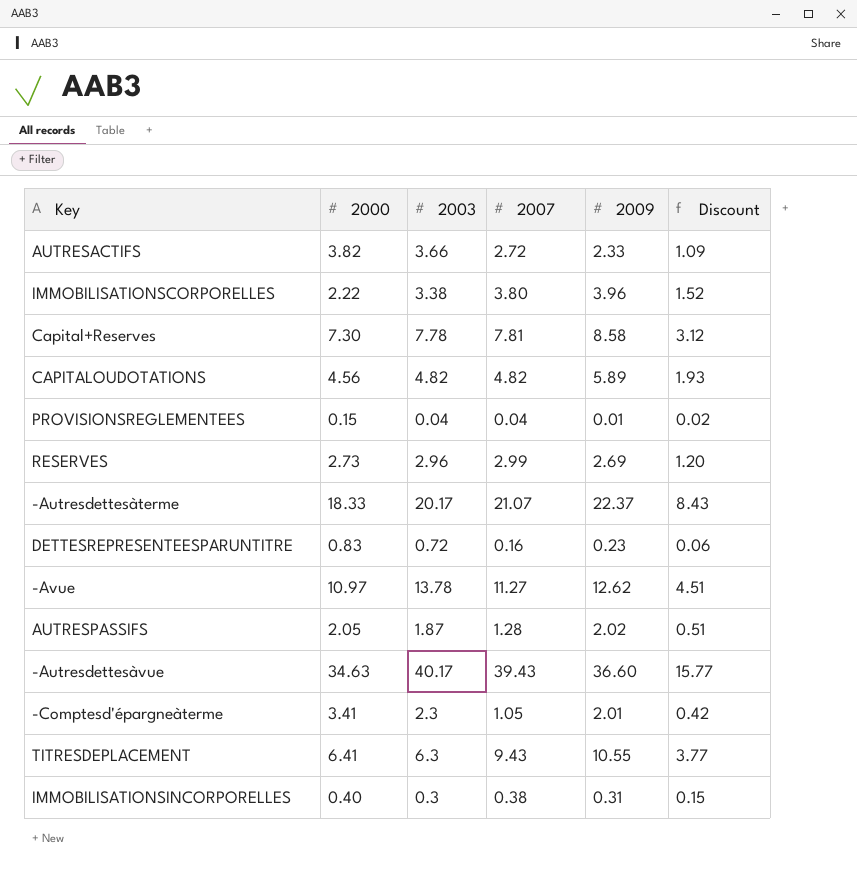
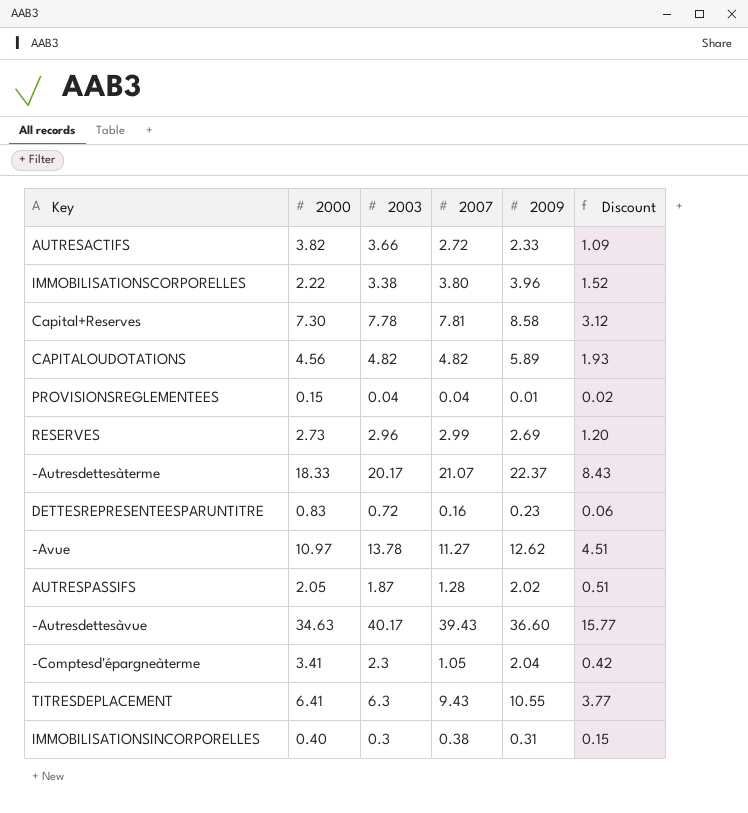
-Comptesd'épargneàterme | 2009: 2.01 -> 2.04

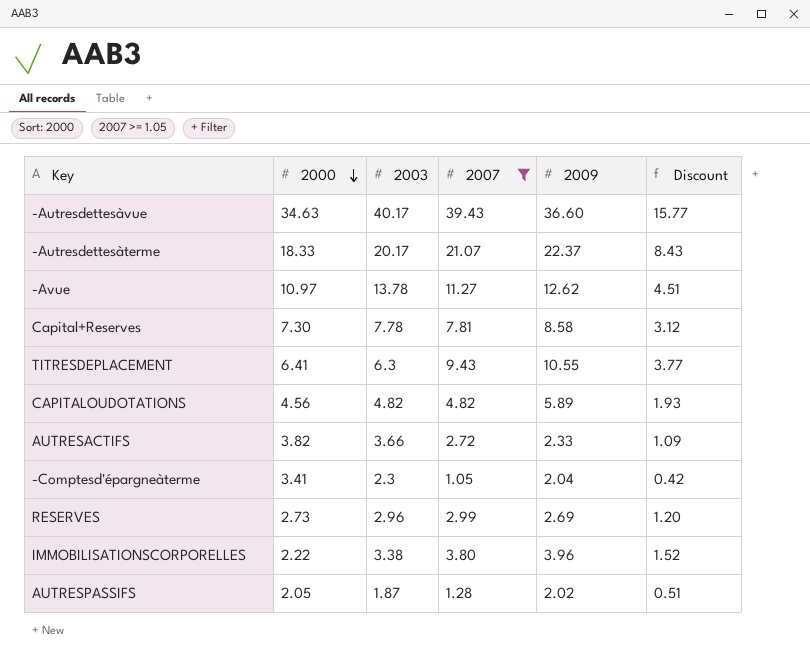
filter: none -> 2007 >= 1.05
row order: none -> 2000 descending

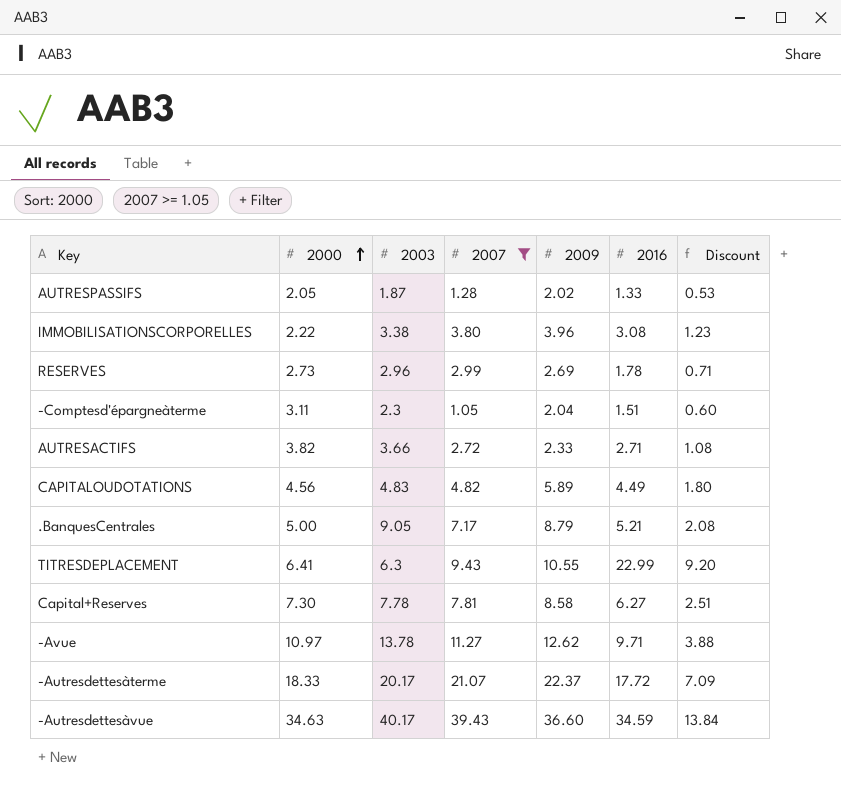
row order: 2000 descending -> 2000 ascending
column 2016 | position: none -> 6
column Discount | formula: [2007] * 0.4 -> [2016] * 0.4
-Comptesd'épargneàterme | 2000: 3.41 -> 3.11
CAPITALOUDOTATIONS | 2003: 4.82 -> 4.83
row .BanquesCentrales: none -> 5.00 | 9.05 | 7.17 | 8.79 | 5.21 | 2.08

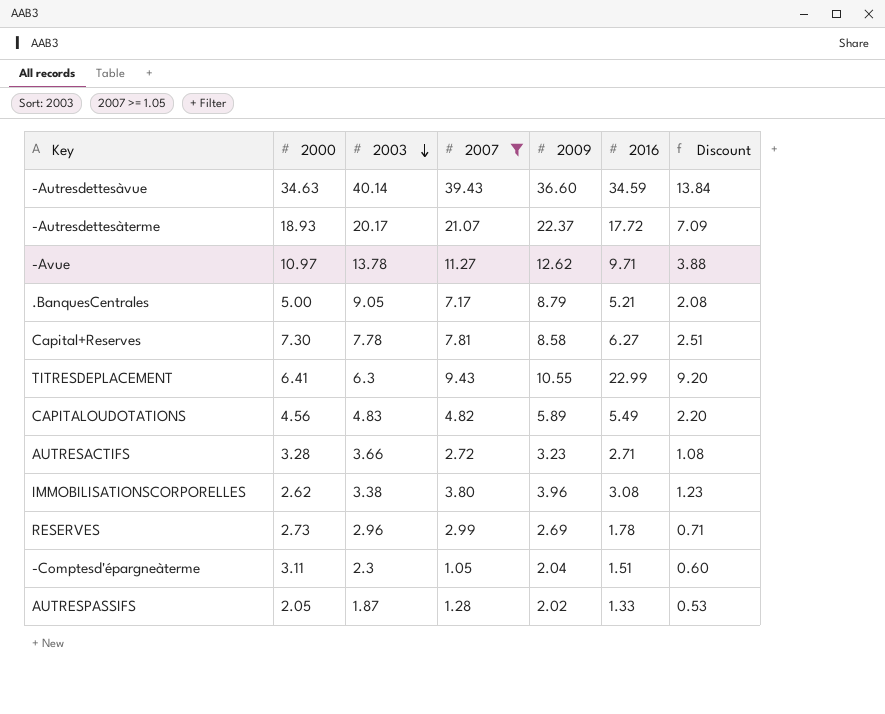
row order: 2000 ascending -> 2003 descending
-Autresdettesàvue | 2003: 40.17 -> 40.14
-Autresdettesàterme | 2000: 18.33 -> 18.93
CAPITALOUDOTATIONS | 2016: 4.49 -> 5.49
CAPITALOUDOTATIONS | Discount: 1.80 -> 2.20
AUTRESACTIFS | 2000: 3.82 -> 3.28
AUTRESACTIFS | 2009: 2.33 -> 3.23
IMMOBILISATIONSCORPORELLES | 2000: 2.22 -> 2.62

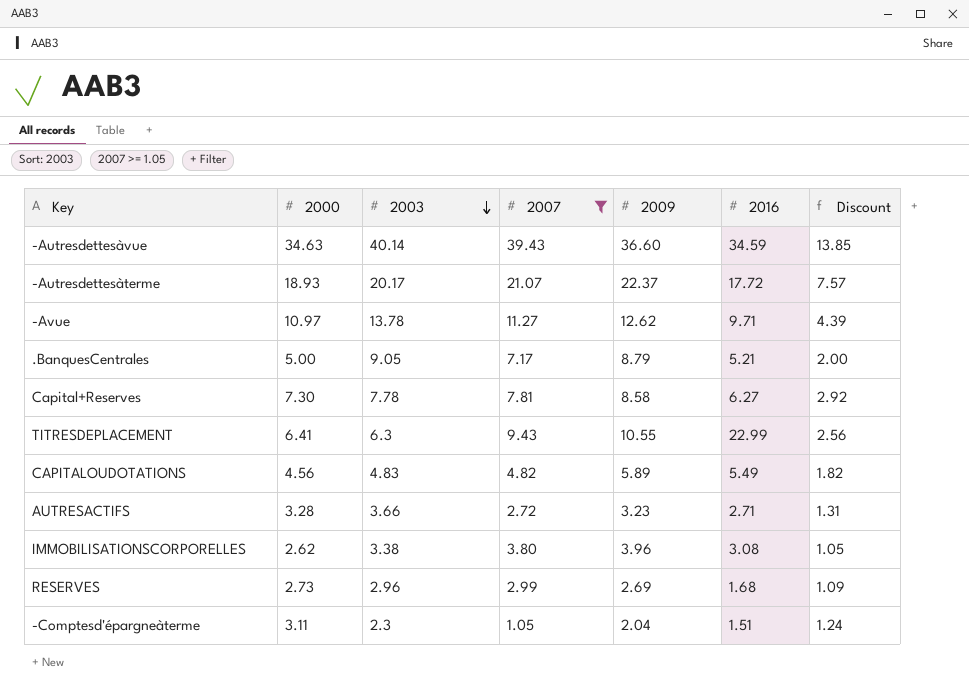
column Discount | formula: [2016] * 0.4 -> [2000] * 0.4
row AUTRESPASSIFS: 2.05 | 1.87 | 1.28 | 2.02 | 1.33 | 0.53 -> none
RESERVES | 2016: 1.78 -> 1.68

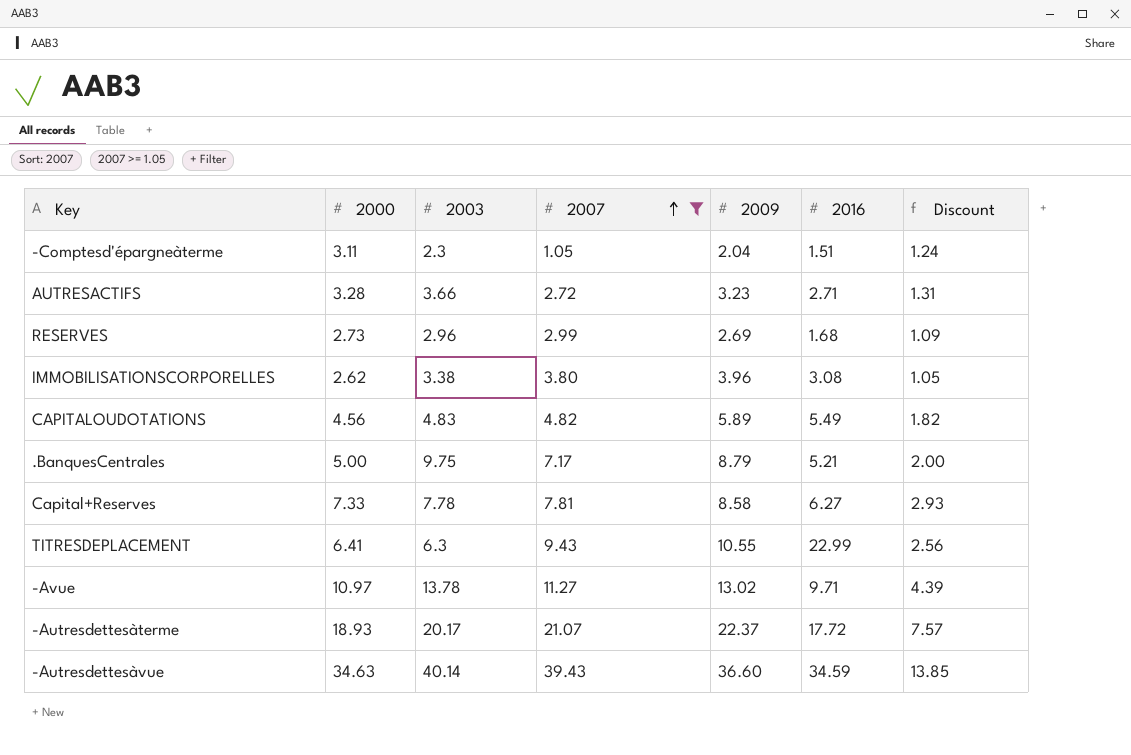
row order: 2003 descending -> 2007 ascending
.BanquesCentrales | 2003: 9.05 -> 9.75
Capital+Reserves | 2000: 7.30 -> 7.33
Capital+Reserves | Discount: 2.92 -> 2.93
-Avue | 2009: 12.62 -> 13.02

